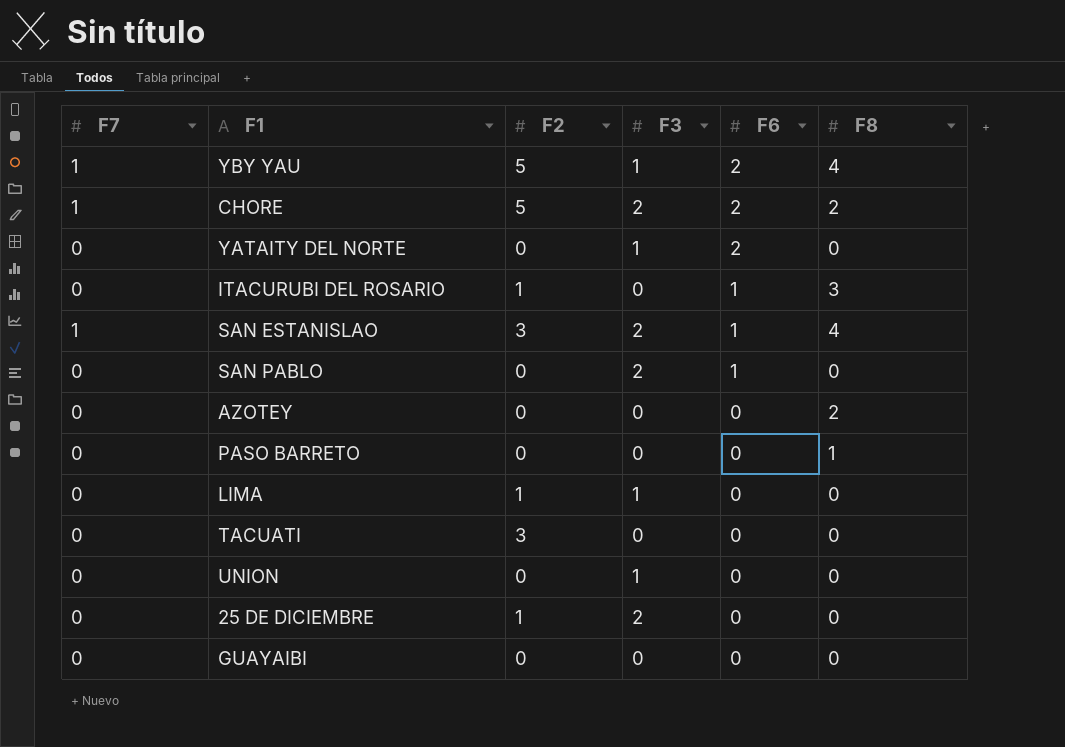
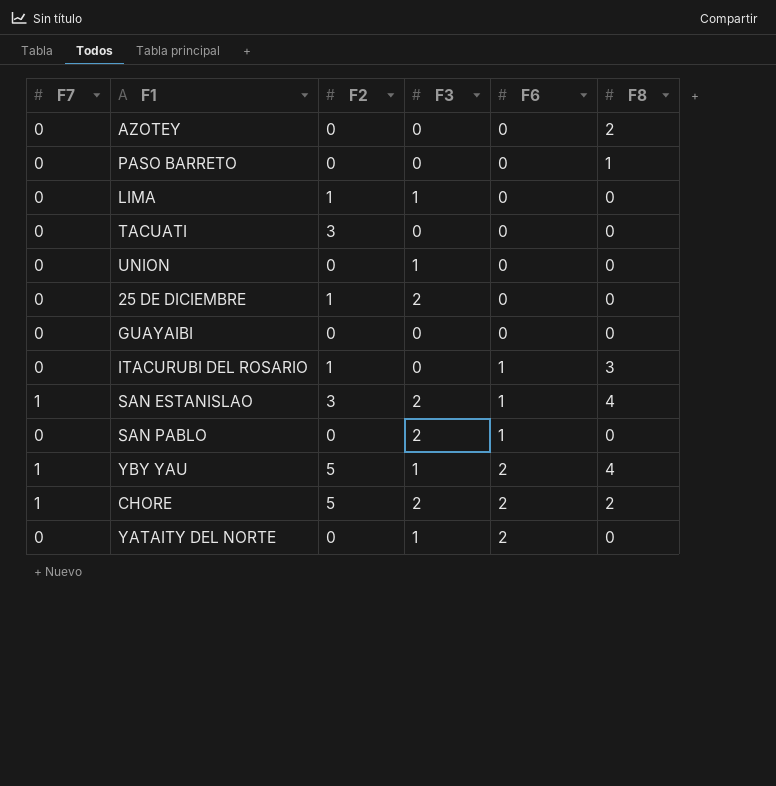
row order: F6 descending -> F6 ascending

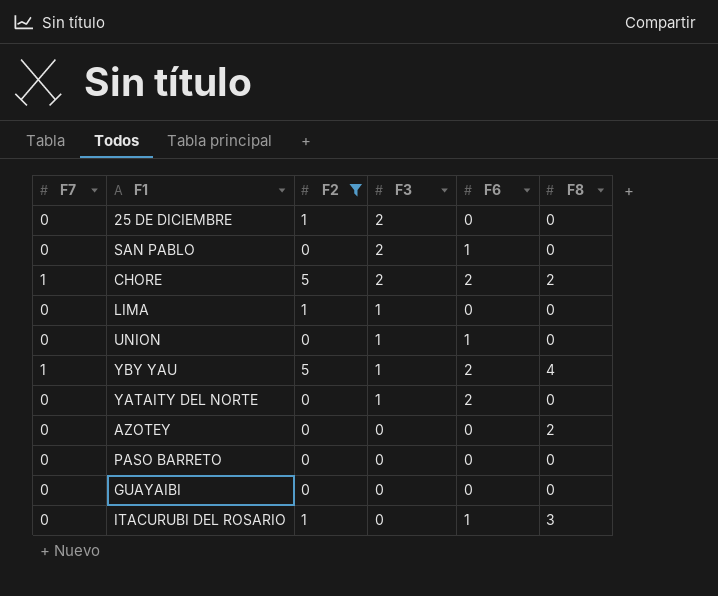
filter: none -> F2 != 3
row order: F6 ascending -> F3 descending
UNION | F6: 0 -> 1
PASO BARRETO | F8: 1 -> 0

